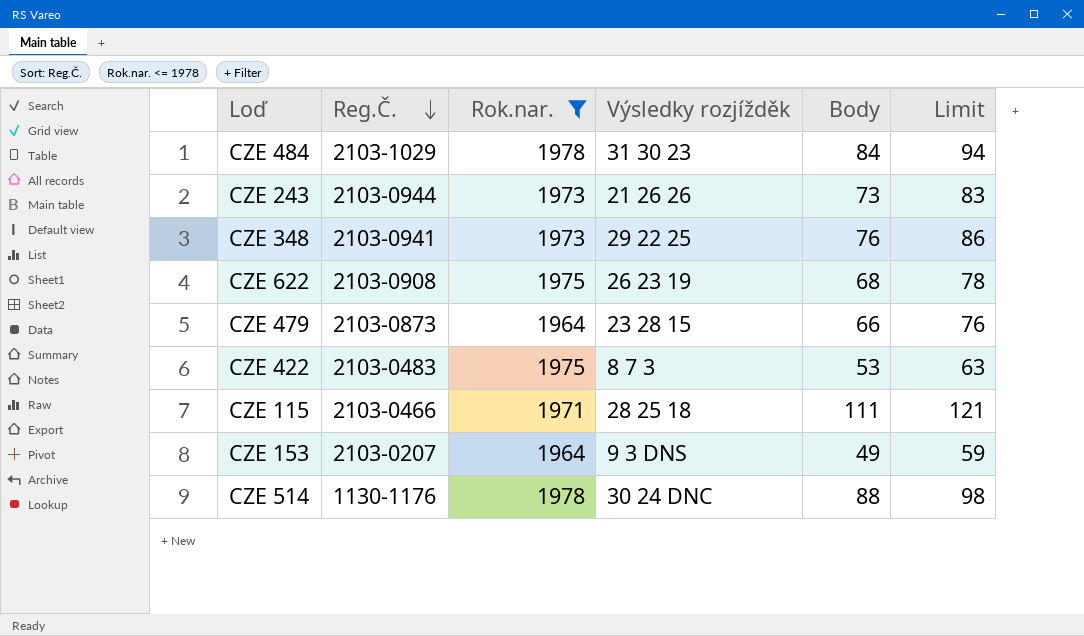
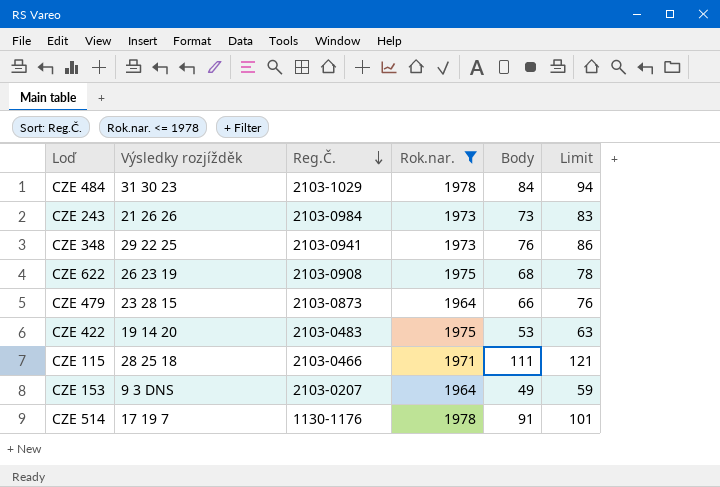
column Výsledky rozjížděk | position: 4 -> 2
CZE 243 | Reg.Č.: 2103-0944 -> 2103-0984
CZE 422 | Výsledky rozjížděk: 8 7 3 -> 19 14 20
CZE 514 | Výsledky rozjížděk: 30 24 DNC -> 17 19 7
CZE 514 | Body: 88 -> 91
CZE 514 | Limit: 98 -> 101

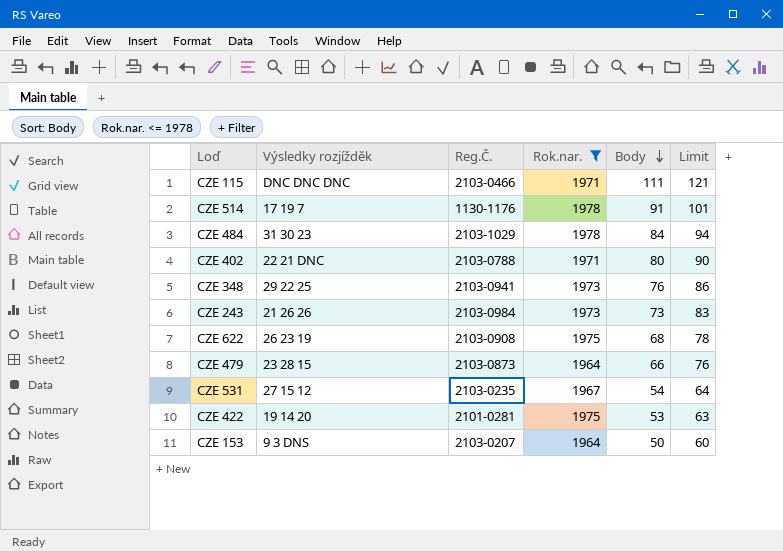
row order: Reg.Č. descending -> Body descending
CZE 115 | Výsledky rozjížděk: 28 25 18 -> DNC DNC DNC
row CZE 402: none -> 22 21 DNC | 2103-0788 | 1971 | 80 | 90
row CZE 531: none -> 27 15 12 | 2103-0235 | 1967 | 54 | 64
CZE 422 | Reg.Č.: 2103-0483 -> 2101-0281
CZE 153 | Body: 49 -> 50
CZE 153 | Limit: 59 -> 60

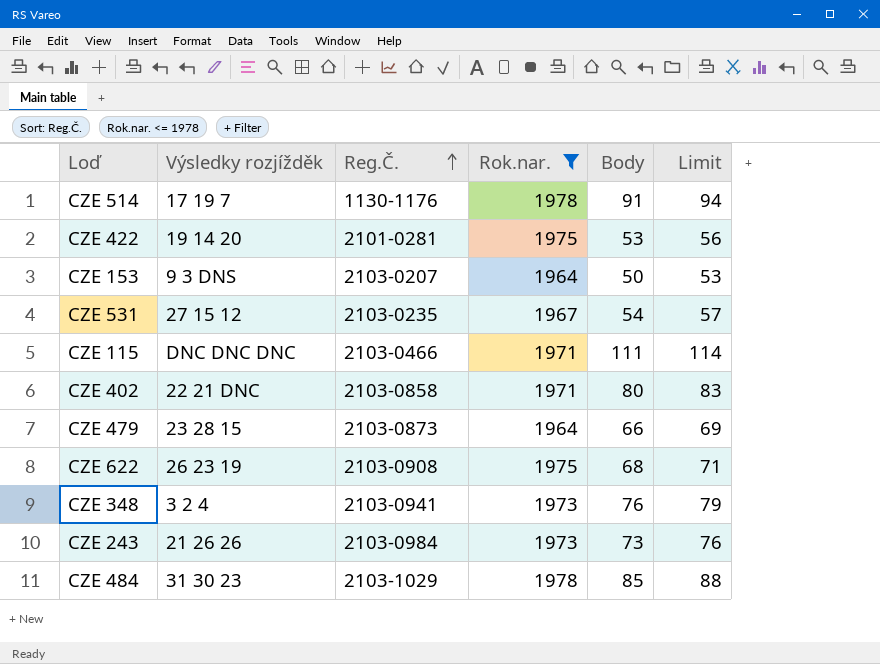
row order: Body descending -> Reg.Č. ascending
column Limit | formula: [Body] + 10 -> [Body] + 3
CZE 402 | Reg.Č.: 2103-0788 -> 2103-0858
CZE 348 | Výsledky rozjížděk: 29 22 25 -> 3 2 4
CZE 484 | Body: 84 -> 85

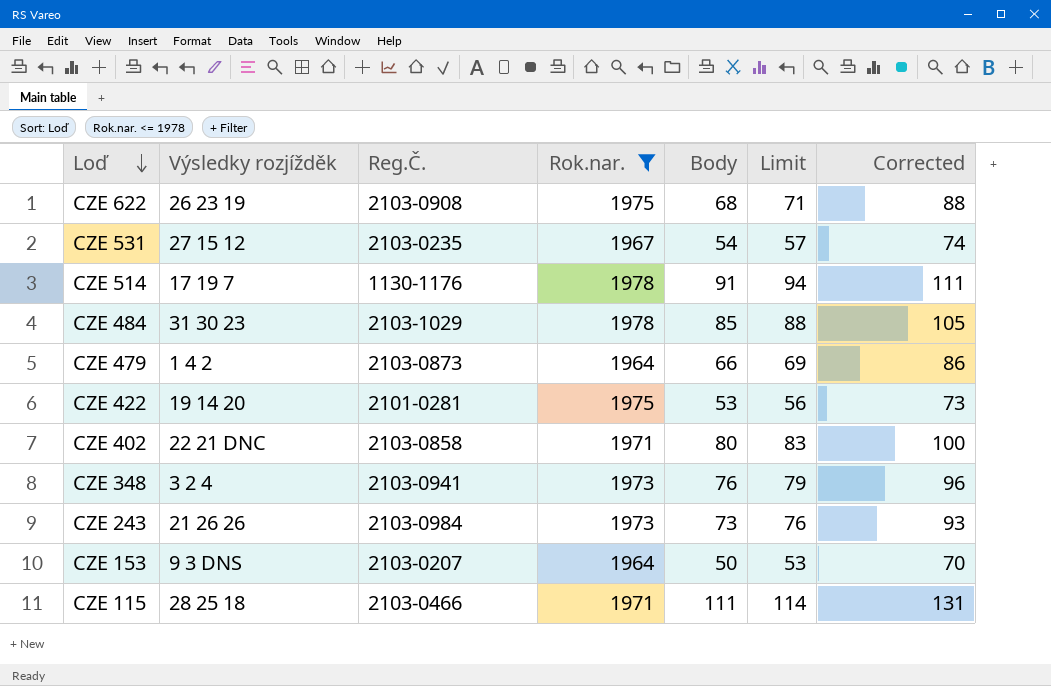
row order: Reg.Č. ascending -> Loď descending
column Corrected | formula: none -> [Body] + 20
CZE 479 | Výsledky rozjížděk: 23 28 15 -> 1 4 2
CZE 115 | Výsledky rozjížděk: DNC DNC DNC -> 28 25 18

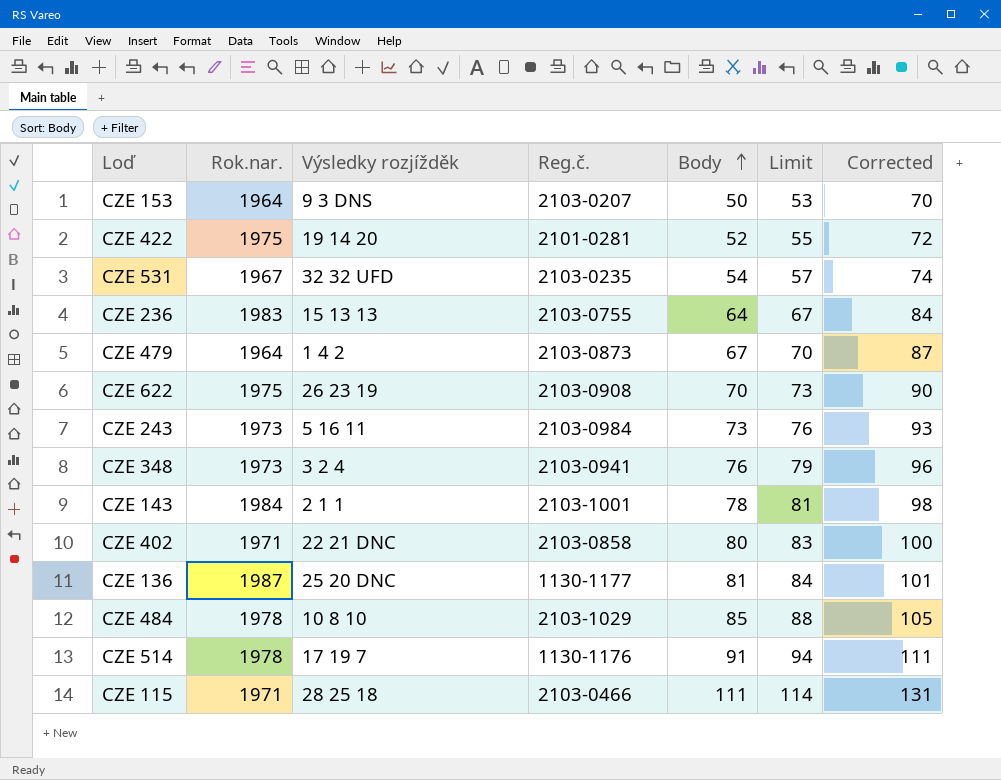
filter: Rok.nar. <= 1978 -> none
row order: Loď descending -> Body ascending
column Rok.nar. | position: 4 -> 2
column name: Reg.Č. -> Reg.č.
CZE 422 | Body: 53 -> 52
CZE 422 | Limit: 56 -> 55
CZE 422 | Corrected: 73 -> 72
CZE 531 | Výsledky rozjížděk: 27 15 12 -> 32 32 UFD
CZE 479 | Body: 66 -> 67
CZE 479 | Limit: 69 -> 70
CZE 479 | Corrected: 86 -> 87
CZE 622 | Body: 68 -> 70
CZE 622 | Limit: 71 -> 73
CZE 622 | Corrected: 88 -> 90
CZE 243 | Výsledky rozjížděk: 21 26 26 -> 5 16 11
CZE 484 | Výsledky rozjížděk: 31 30 23 -> 10 8 10

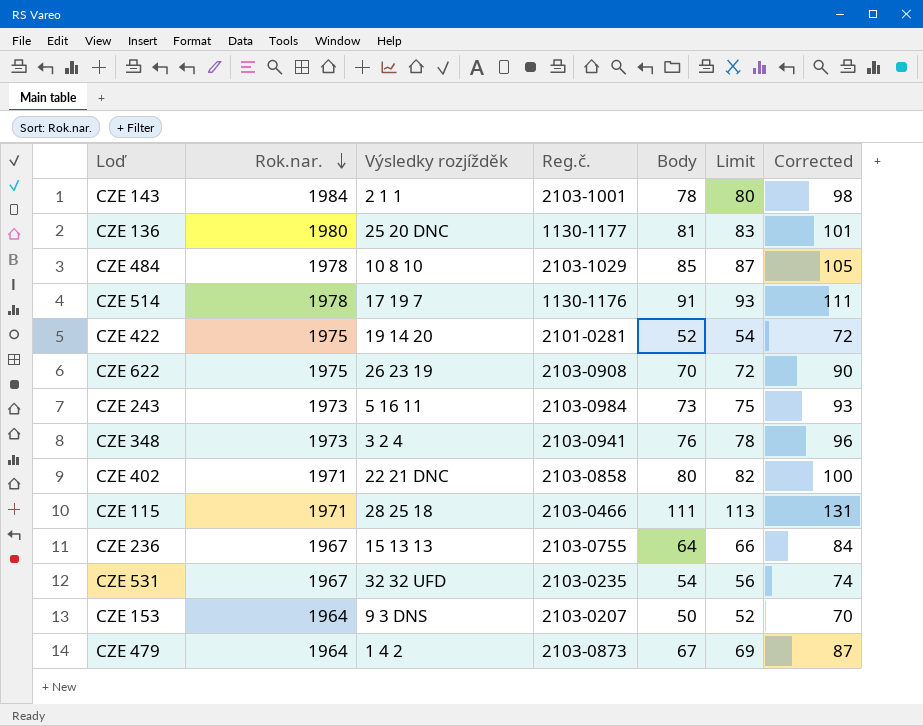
row order: Body ascending -> Rok.nar. descending
column Limit | formula: [Body] + 3 -> [Body] + 2
CZE 136 | Rok.nar.: 1987 -> 1980
CZE 236 | Rok.nar.: 1983 -> 1967

